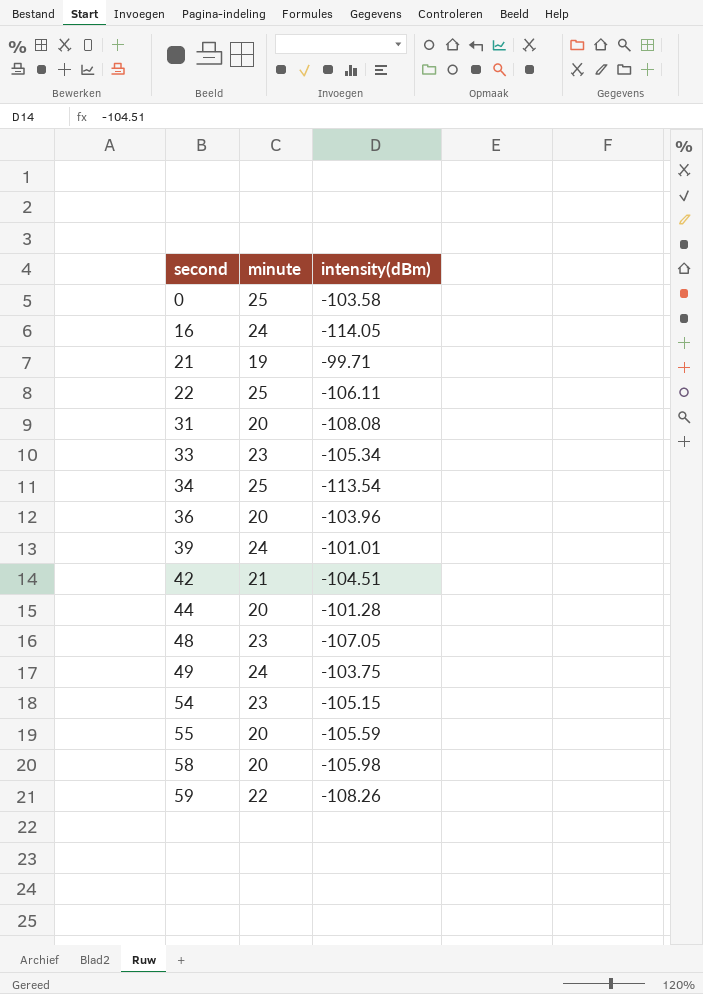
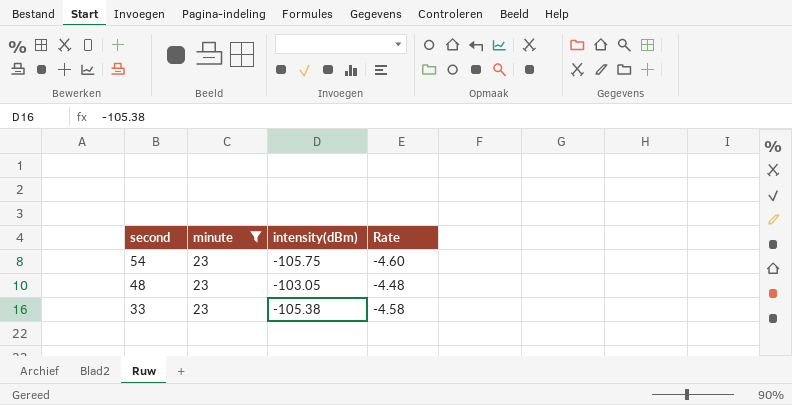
filter: none -> minute = 23
row order: second ascending -> second descending
column Rate | formula: none -> [intensity(dBm)] / [minute]
54 | intensity(dBm): -105.15 -> -105.75
48 | intensity(dBm): -107.05 -> -103.05
33 | intensity(dBm): -105.34 -> -105.38

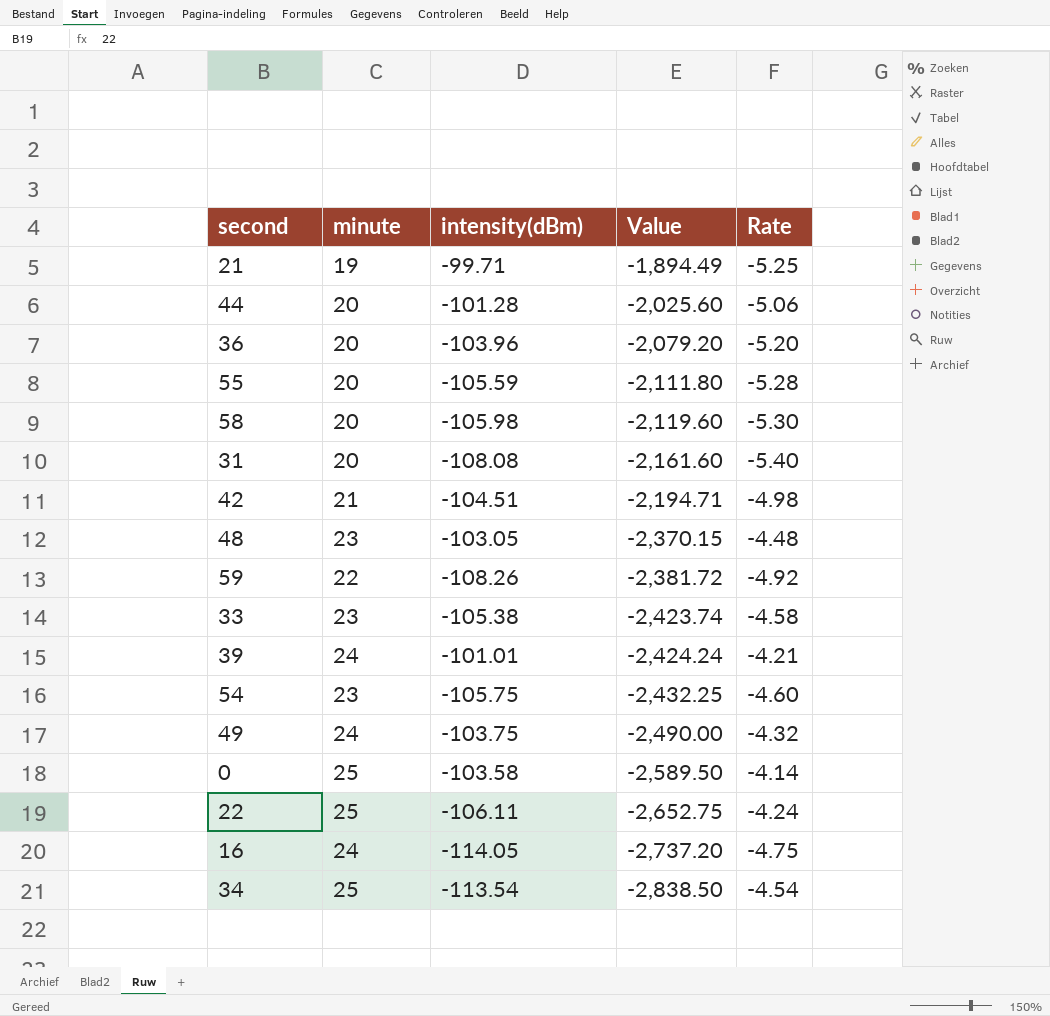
filter: minute = 23 -> none
row order: second descending -> Value descending
column Value | formula: none -> [minute] * [intensity(dBm)]

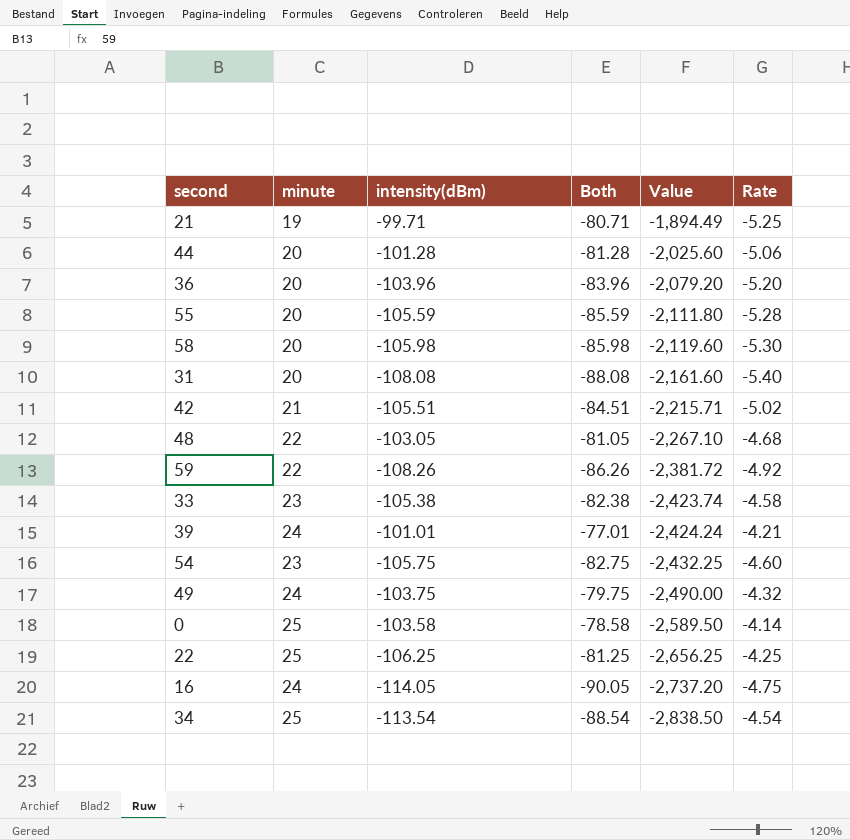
column Both | formula: none -> [minute] + [intensity(dBm)]
42 | intensity(dBm): -104.51 -> -105.51
42 | Value: -2,194.71 -> -2,215.71
42 | Rate: -4.98 -> -5.02
48 | minute: 23 -> 22
48 | Value: -2,370.15 -> -2,267.10
48 | Rate: -4.48 -> -4.68
22 | intensity(dBm): -106.11 -> -106.25
22 | Value: -2,652.75 -> -2,656.25
22 | Rate: -4.24 -> -4.25

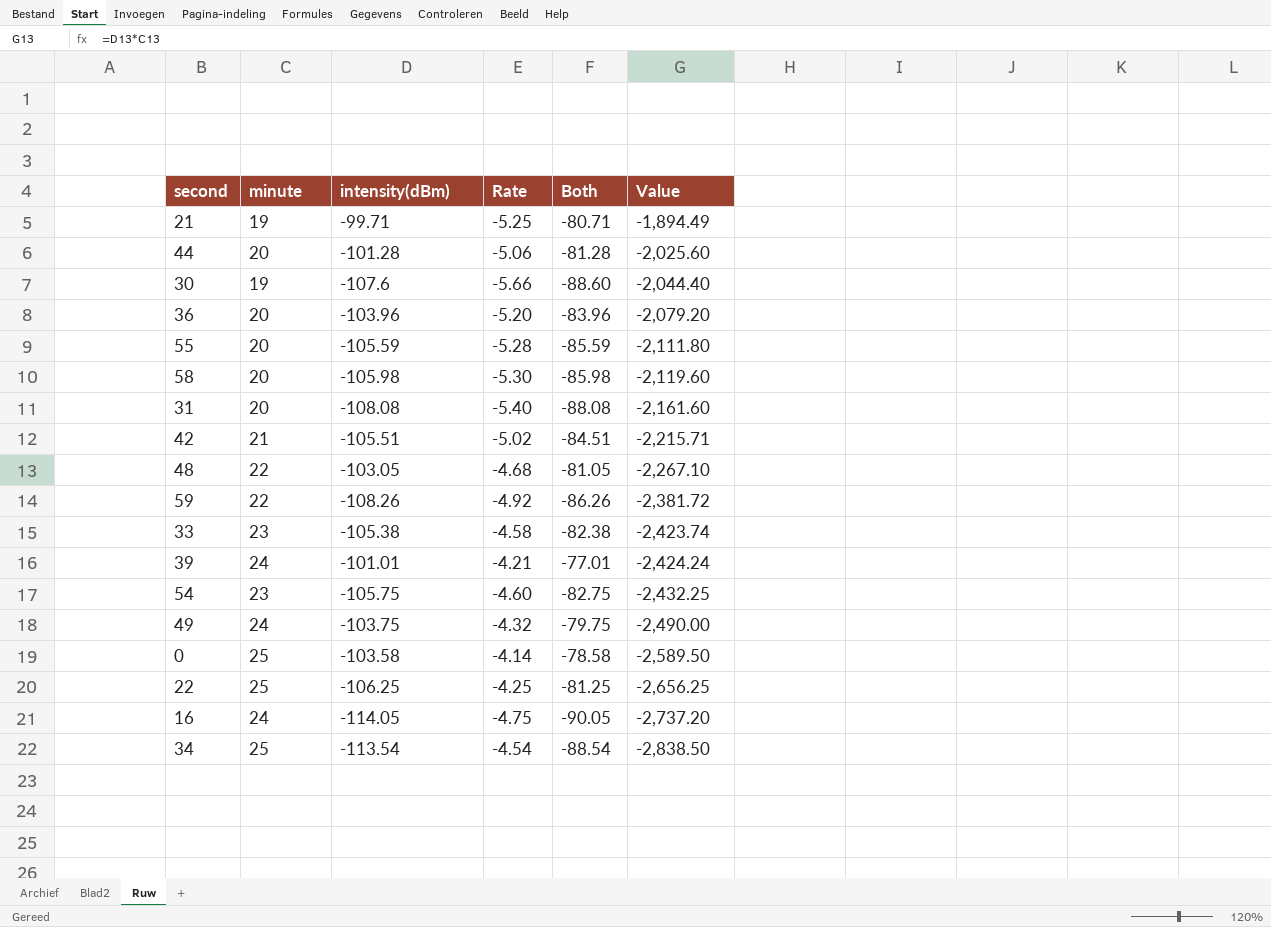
column Rate | position: 6 -> 4
row 30: none -> 19 | -107.6 | -5.66 | -88.60 | -2,044.40

